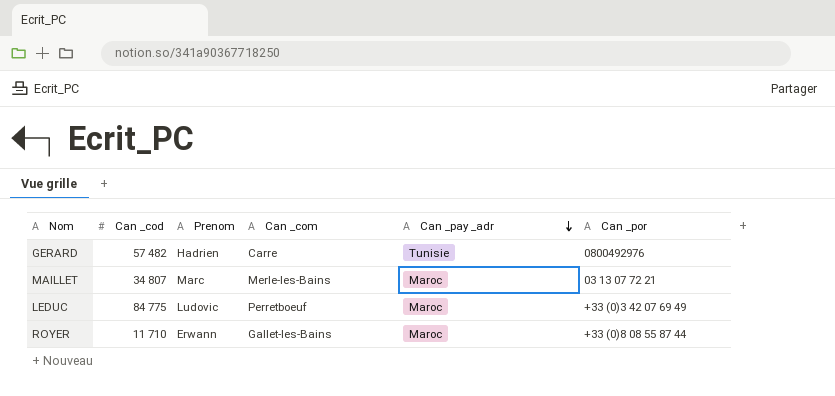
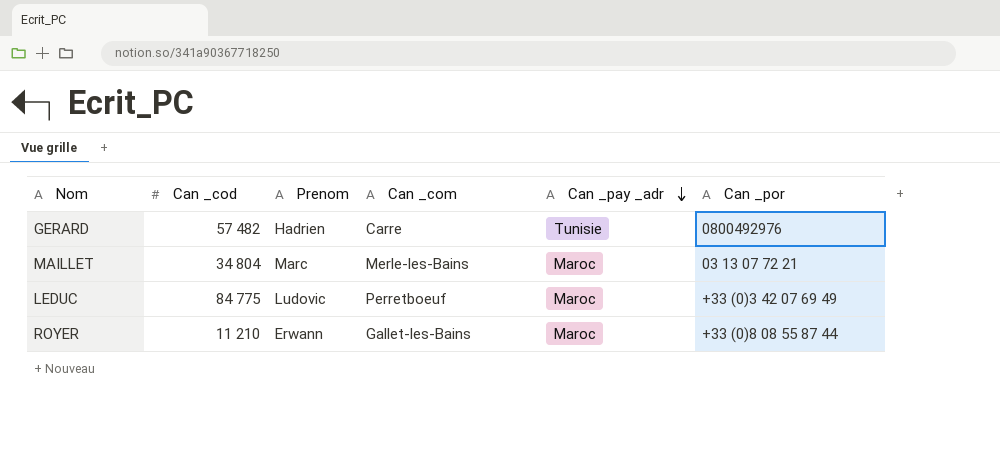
MAILLET | Can _cod: 34 807 -> 34 804
ROYER | Can _cod: 11 710 -> 11 210

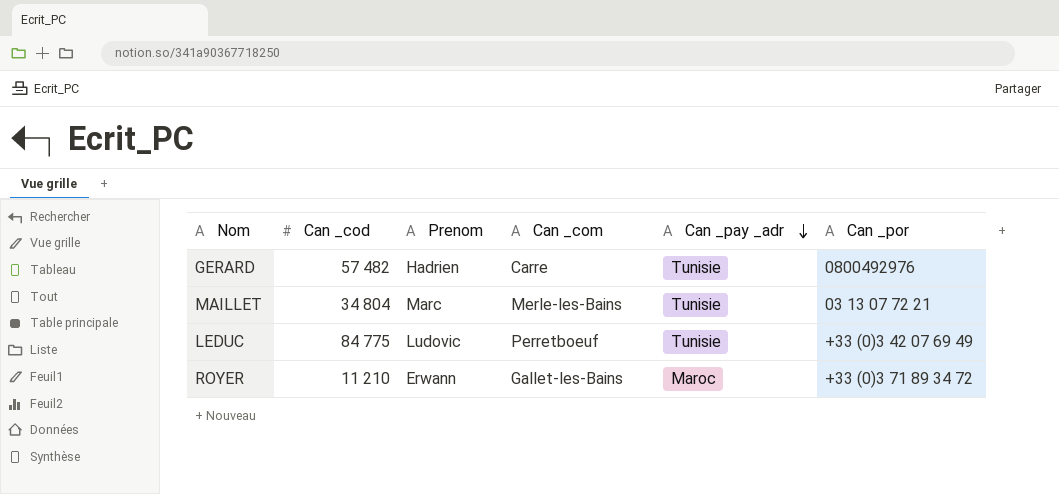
MAILLET | Can _pay _adr: Maroc -> Tunisie
LEDUC | Can _pay _adr: Maroc -> Tunisie
ROYER | Can _por: +33 (0)8 08 55 87 44 -> +33 (0)3 71 89 34 72

